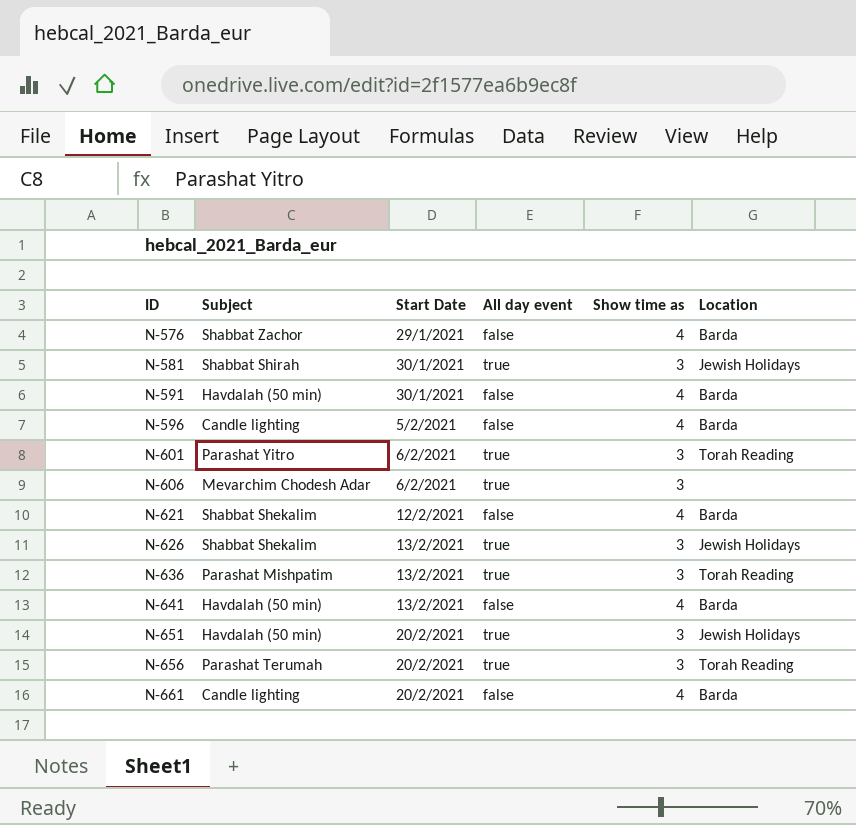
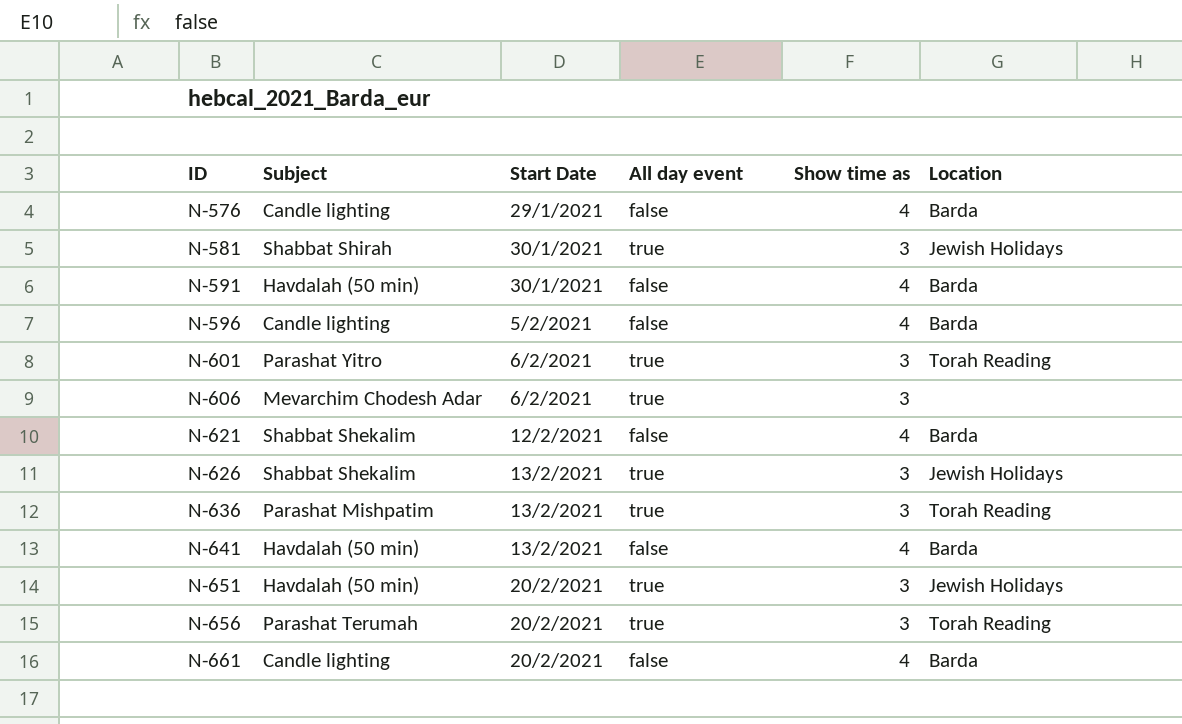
N-576 | Subject: Shabbat Zachor -> Candle lighting

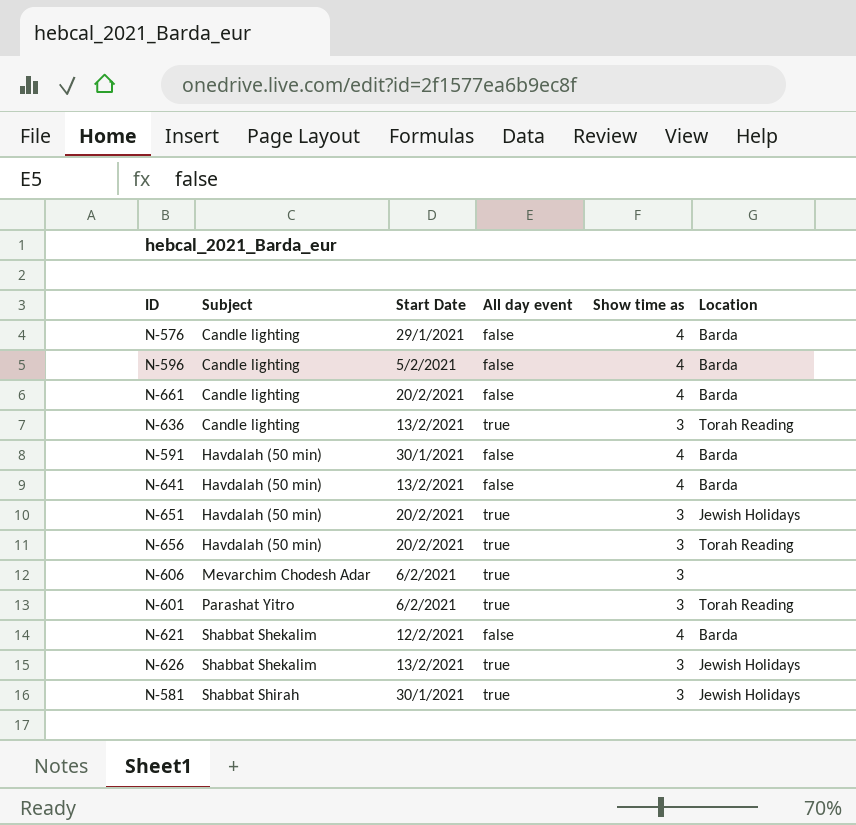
row order: ID ascending -> Subject ascending
N-636 | Subject: Parashat Mishpatim -> Candle lighting
N-656 | Subject: Parashat Terumah -> Havdalah (50 min)

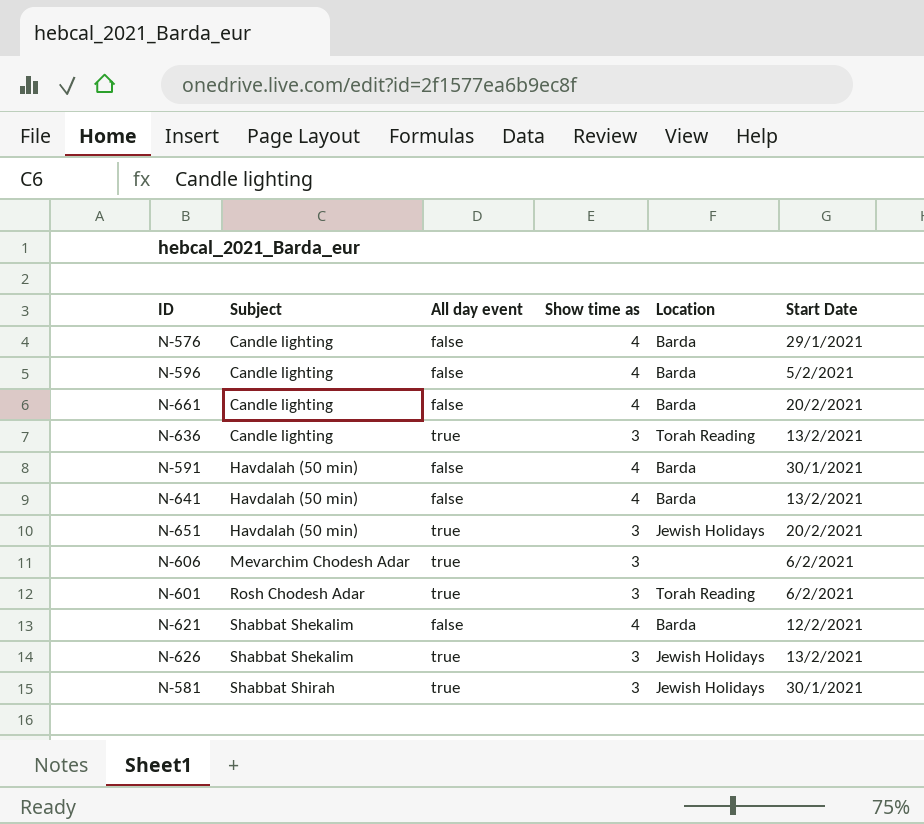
column Start Date | position: 3 -> 6
row N-656: Havdalah (50 min) | 20/2/2021 | true | 3 | Torah Reading -> none
N-601 | Subject: Parashat Yitro -> Rosh Chodesh Adar

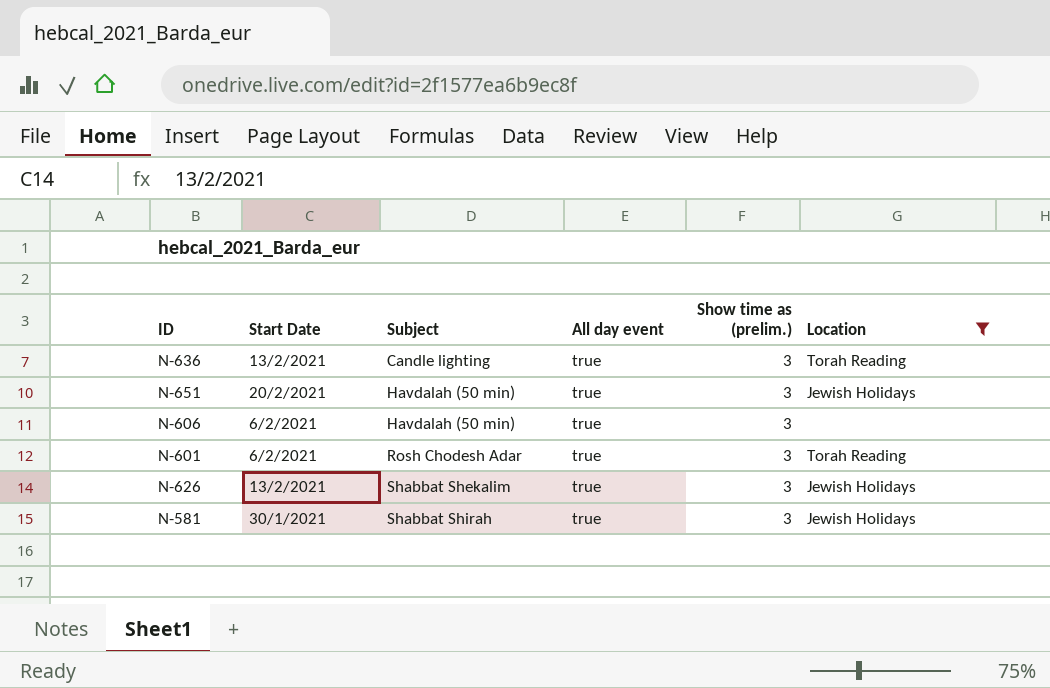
filter: none -> Location != Barda
column Start Date | position: 6 -> 2
column name: Show time as -> Show time as (prelim.)
N-606 | Subject: Mevarchim Chodesh Adar -> Havdalah (50 min)

